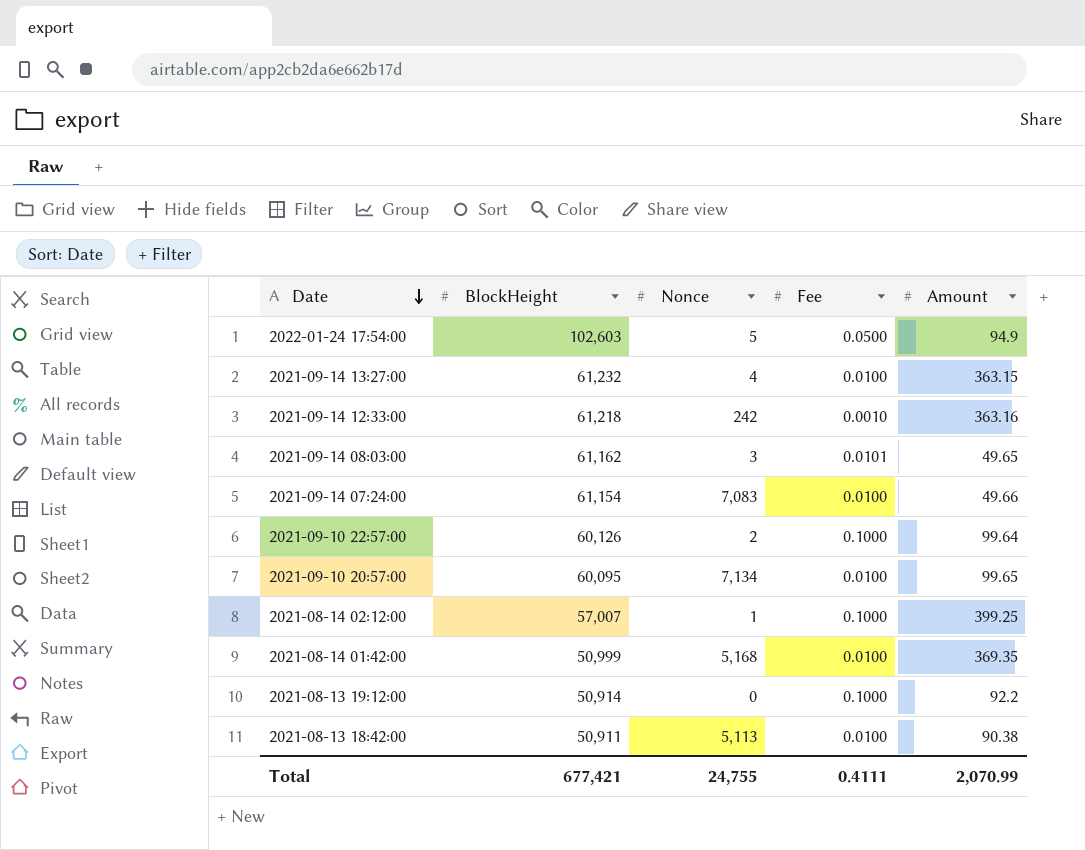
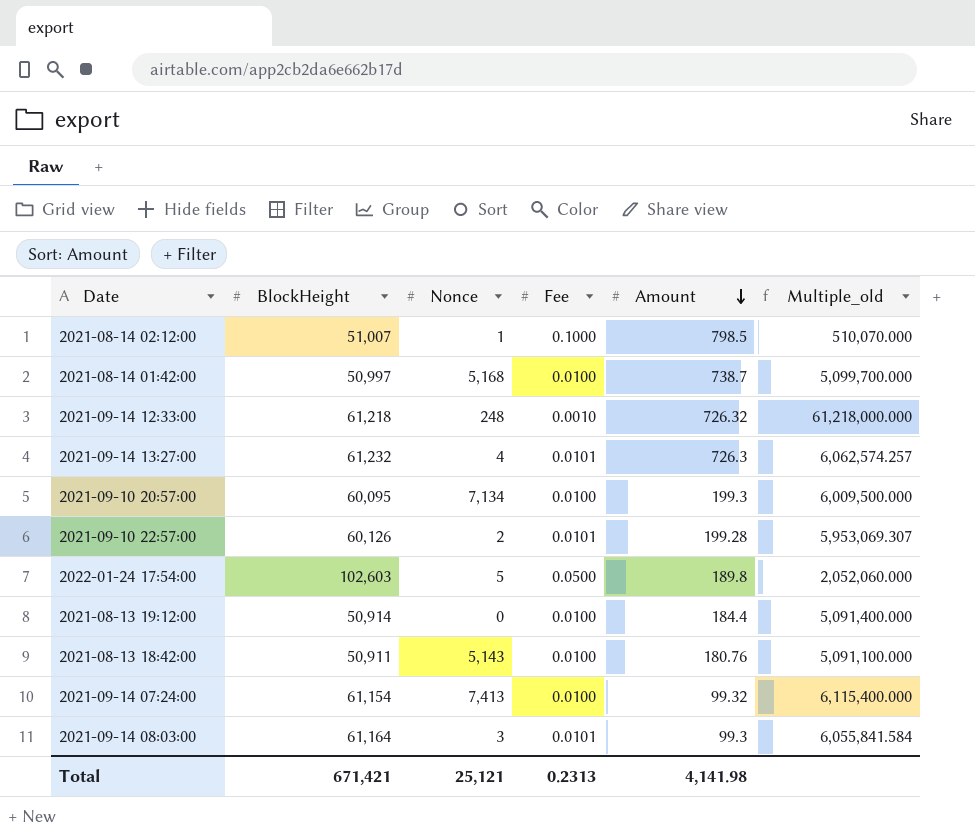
row order: Date descending -> Amount descending
column Multiple_old | formula: none -> [BlockHeight] / [Fee]
2021-08-14 02:12:00 | BlockHeight: 57,007 -> 51,007
2021-08-14 02:12:00 | Amount: 399.25 -> 798.5
2021-08-14 01:42:00 | BlockHeight: 50,999 -> 50,997
2021-08-14 01:42:00 | Amount: 369.35 -> 738.7
2021-09-14 12:33:00 | Nonce: 242 -> 248
2021-09-14 12:33:00 | Amount: 363.16 -> 726.32
2021-09-14 13:27:00 | Fee: 0.0100 -> 0.0101
2021-09-14 13:27:00 | Amount: 363.15 -> 726.3
2021-09-10 20:57:00 | Amount: 99.65 -> 199.3
2021-09-10 22:57:00 | Fee: 0.1000 -> 0.0101
2021-09-10 22:57:00 | Amount: 99.64 -> 199.28
2022-01-24 17:54:00 | Amount: 94.9 -> 189.8
2021-08-13 19:12:00 | Fee: 0.1000 -> 0.0100
2021-08-13 19:12:00 | Amount: 92.2 -> 184.4
2021-08-13 18:42:00 | Nonce: 5,113 -> 5,143
2021-08-13 18:42:00 | Amount: 90.38 -> 180.76
2021-09-14 07:24:00 | Nonce: 7,083 -> 7,413
2021-09-14 07:24:00 | Amount: 49.66 -> 99.32
2021-09-14 08:03:00 | BlockHeight: 61,162 -> 61,164
2021-09-14 08:03:00 | Amount: 49.65 -> 99.3
Total | BlockHeight: 677,421 -> 671,421
Total | Nonce: 24,755 -> 25,121
Total | Fee: 0.4111 -> 0.2313
Total | Amount: 2,070.99 -> 4,141.98

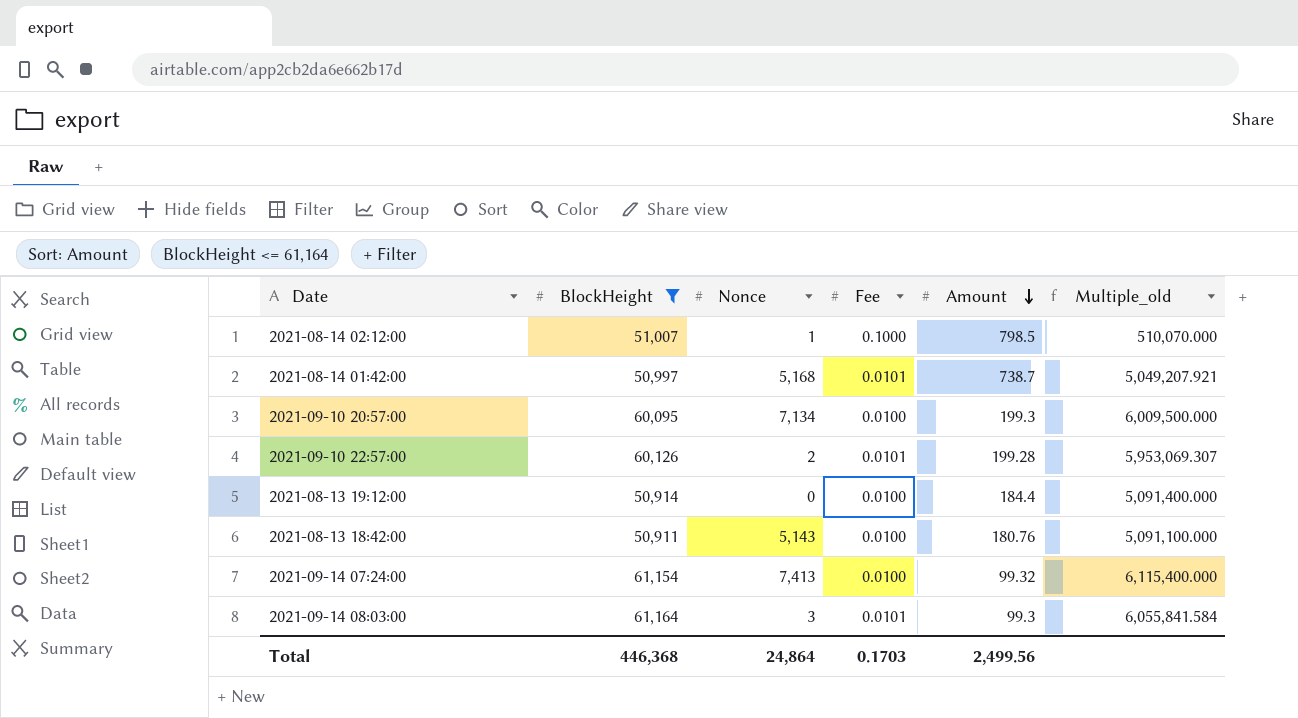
filter: none -> BlockHeight <= 61,164
2021-08-14 01:42:00 | Fee: 0.0100 -> 0.0101
2021-08-14 01:42:00 | Multiple_old: 5,099,700.000 -> 5,049,207.921
Total | BlockHeight: 671,421 -> 446,368
Total | Nonce: 25,121 -> 24,864
Total | Fee: 0.2313 -> 0.1703
Total | Amount: 4,141.98 -> 2,499.56

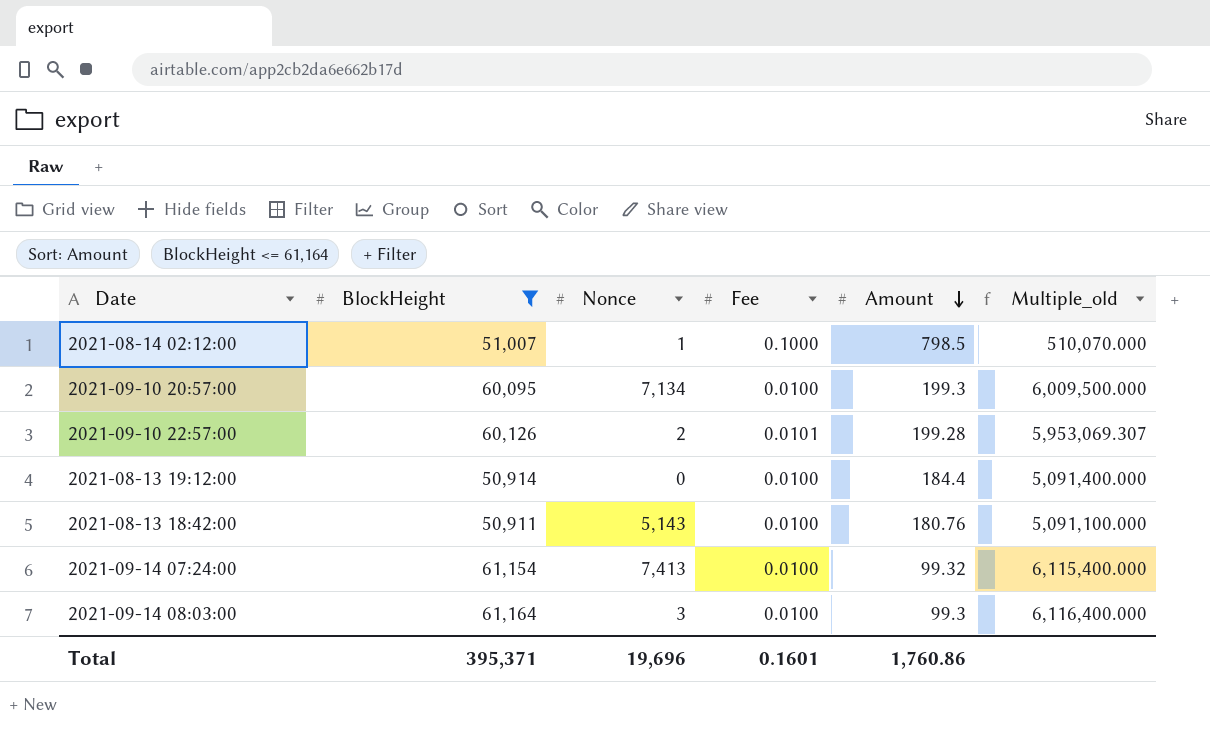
row 2021-08-14 01:42:00: 50,997 | 5,168 | 0.0101 | 738.7 | 5,049,207.921 -> none
2021-09-14 08:03:00 | Fee: 0.0101 -> 0.0100
2021-09-14 08:03:00 | Multiple_old: 6,055,841.584 -> 6,116,400.000
Total | BlockHeight: 446,368 -> 395,371
Total | Nonce: 24,864 -> 19,696
Total | Fee: 0.1703 -> 0.1601
Total | Amount: 2,499.56 -> 1,760.86

